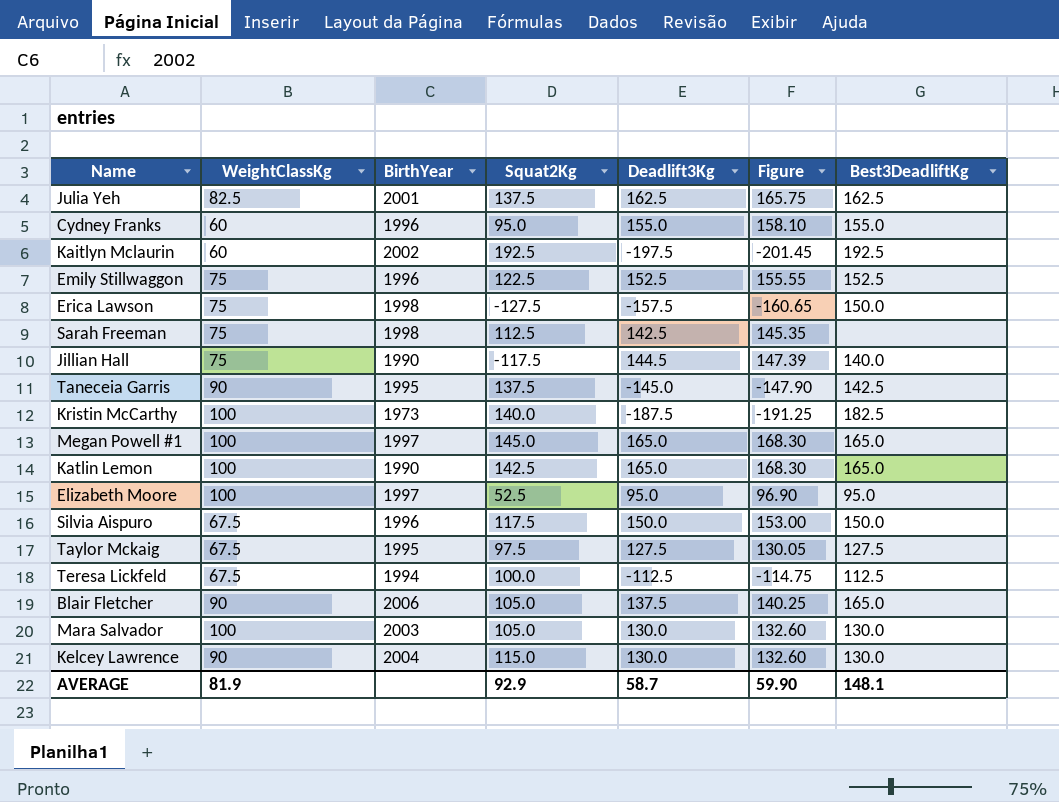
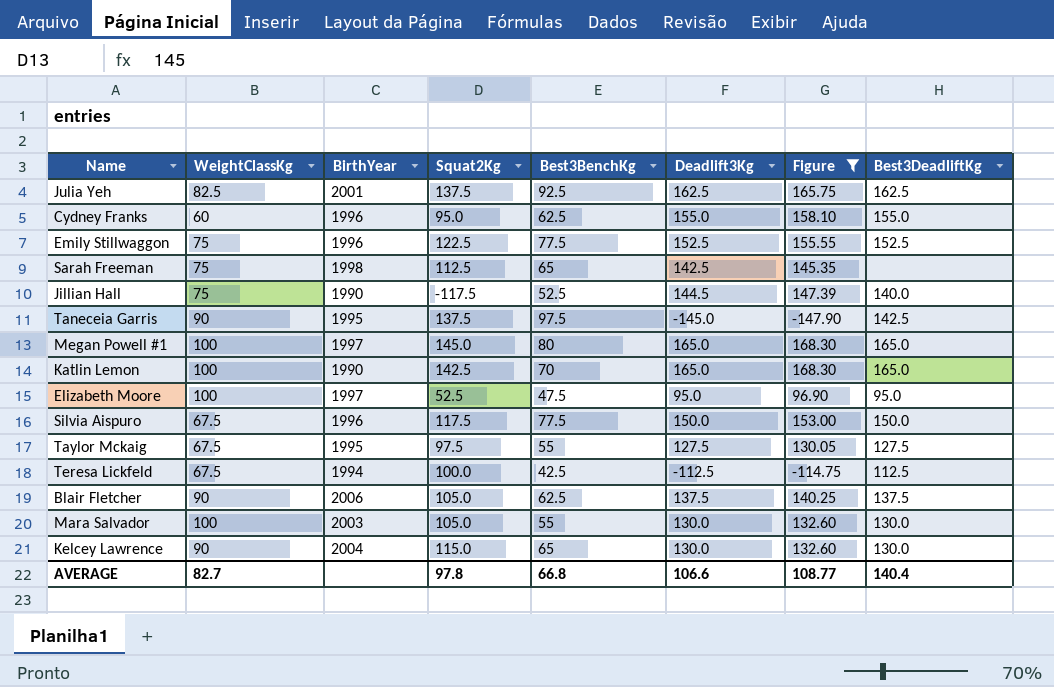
filter: none -> Figure >= -147.90
column Best3BenchKg | position: none -> 5
Blair Fletcher | Best3DeadliftKg: 165.0 -> 137.5
AVERAGE | WeightClassKg: 81.9 -> 82.7
AVERAGE | Squat2Kg: 92.9 -> 97.8
AVERAGE | Deadlift3Kg: 58.7 -> 106.6
AVERAGE | Figure: 59.90 -> 108.77
AVERAGE | Best3DeadliftKg: 148.1 -> 140.4

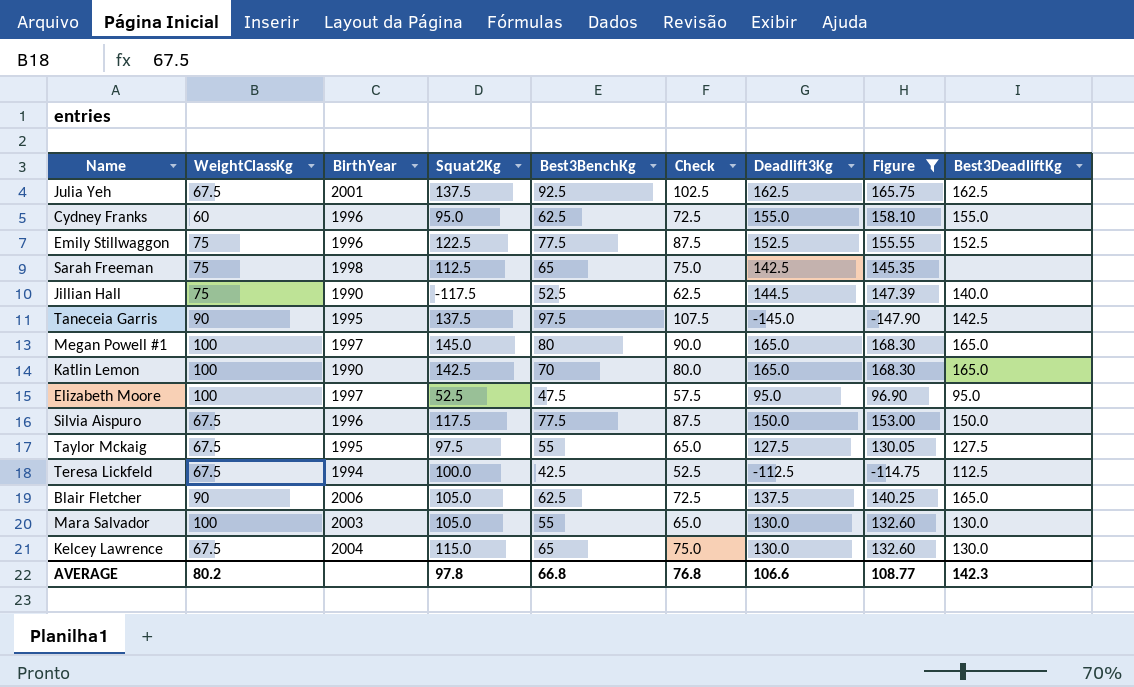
column Check | formula: none -> [Best3BenchKg] + 10
Julia Yeh | WeightClassKg: 82.5 -> 67.5
Blair Fletcher | Best3DeadliftKg: 137.5 -> 165.0
Kelcey Lawrence | WeightClassKg: 90 -> 67.5
AVERAGE | WeightClassKg: 82.7 -> 80.2
AVERAGE | Best3DeadliftKg: 140.4 -> 142.3

